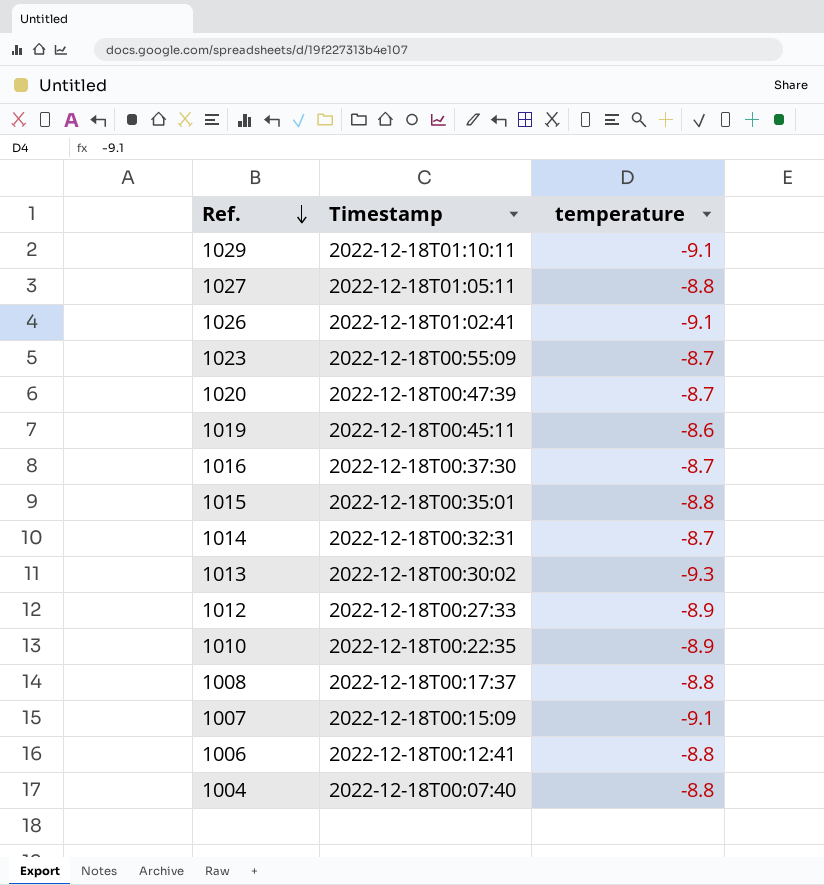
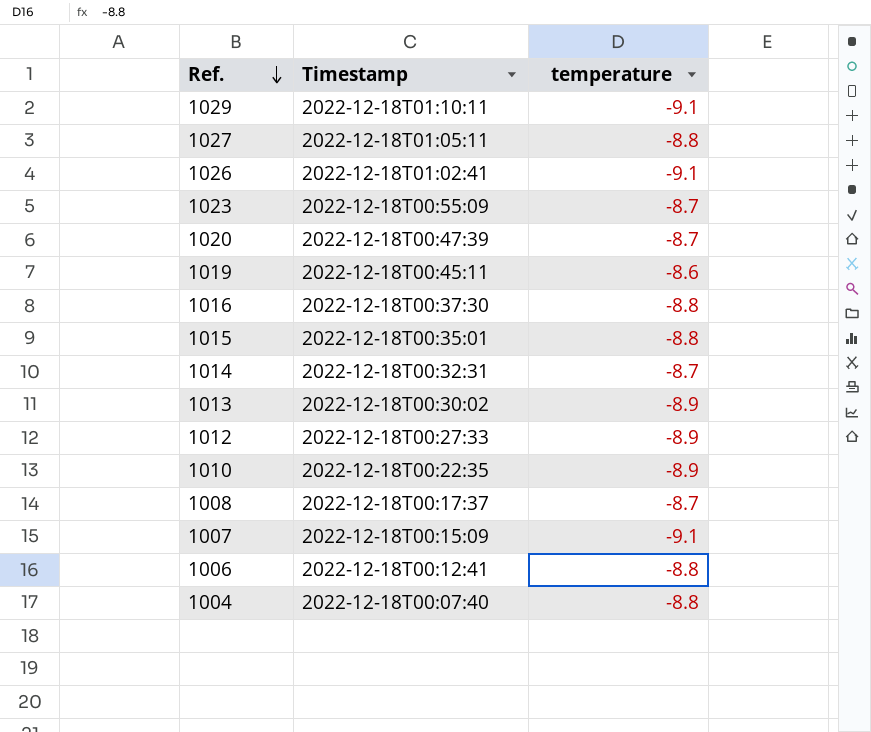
1016 | temperature: -8.7 -> -8.8
1013 | temperature: -9.3 -> -8.9
1008 | temperature: -8.8 -> -8.7

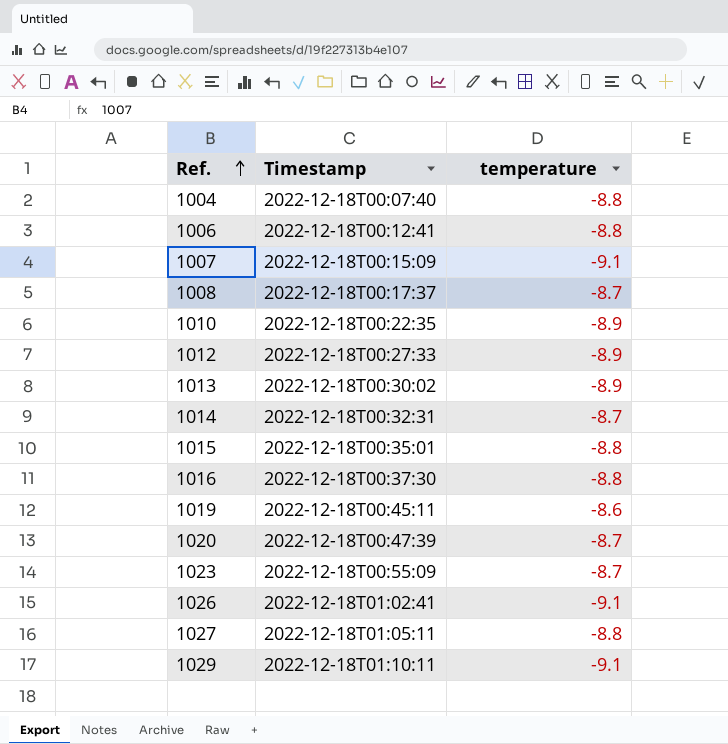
row order: Ref. descending -> Ref. ascending

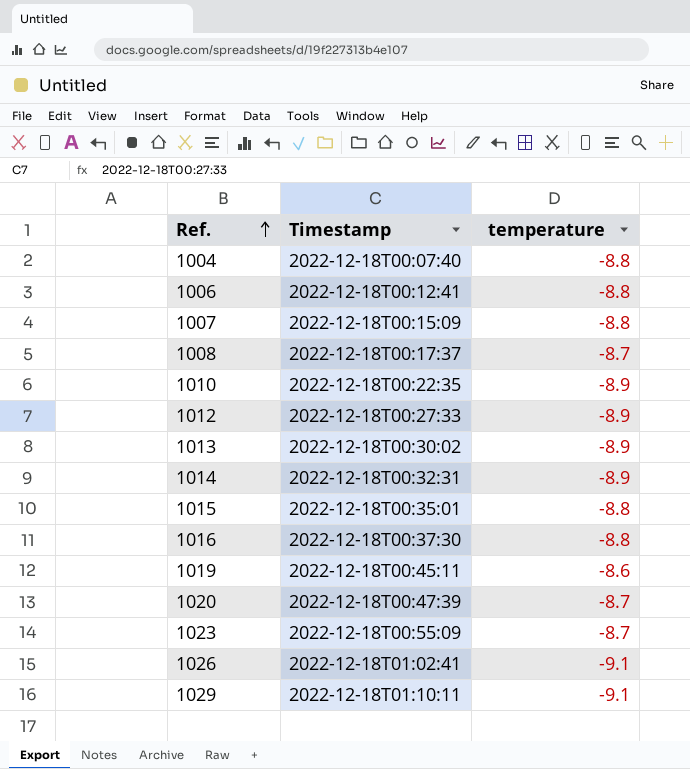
row 1027: 2022-12-18T01:05:11 | -8.8 -> none
1007 | temperature: -9.1 -> -8.8
1014 | temperature: -8.7 -> -8.9

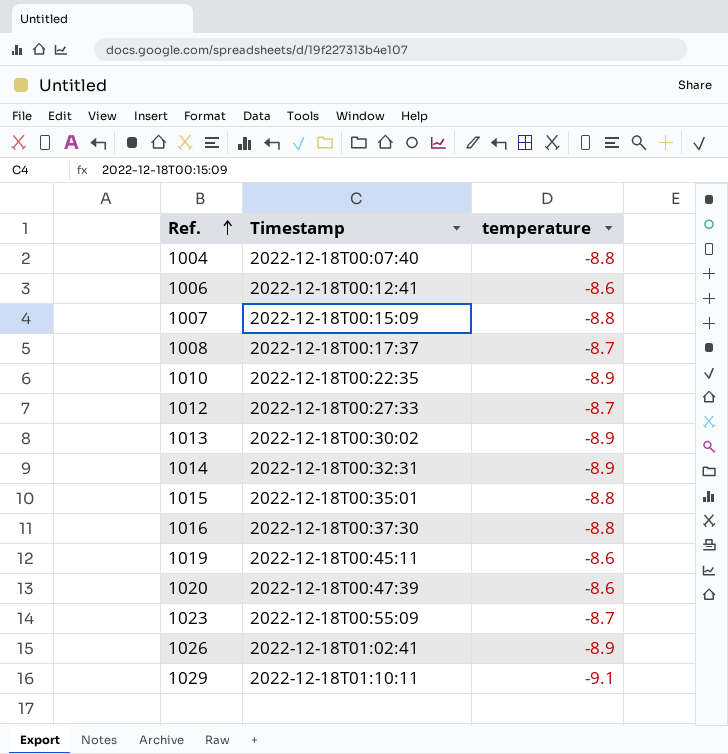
1006 | temperature: -8.8 -> -8.6
1012 | temperature: -8.9 -> -8.7
1020 | temperature: -8.7 -> -8.6
1026 | temperature: -9.1 -> -8.9

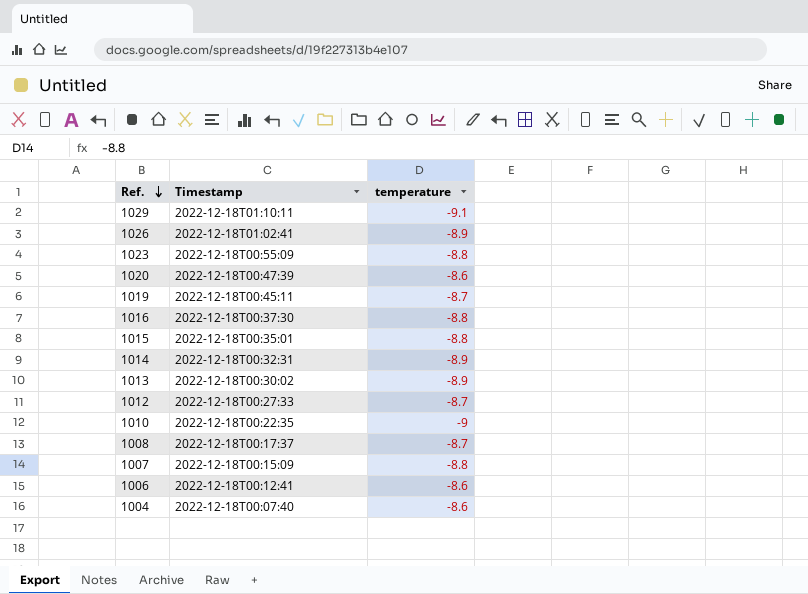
row order: Ref. ascending -> Ref. descending
1023 | temperature: -8.7 -> -8.8
1019 | temperature: -8.6 -> -8.7
1010 | temperature: -8.9 -> -9
1004 | temperature: -8.8 -> -8.6

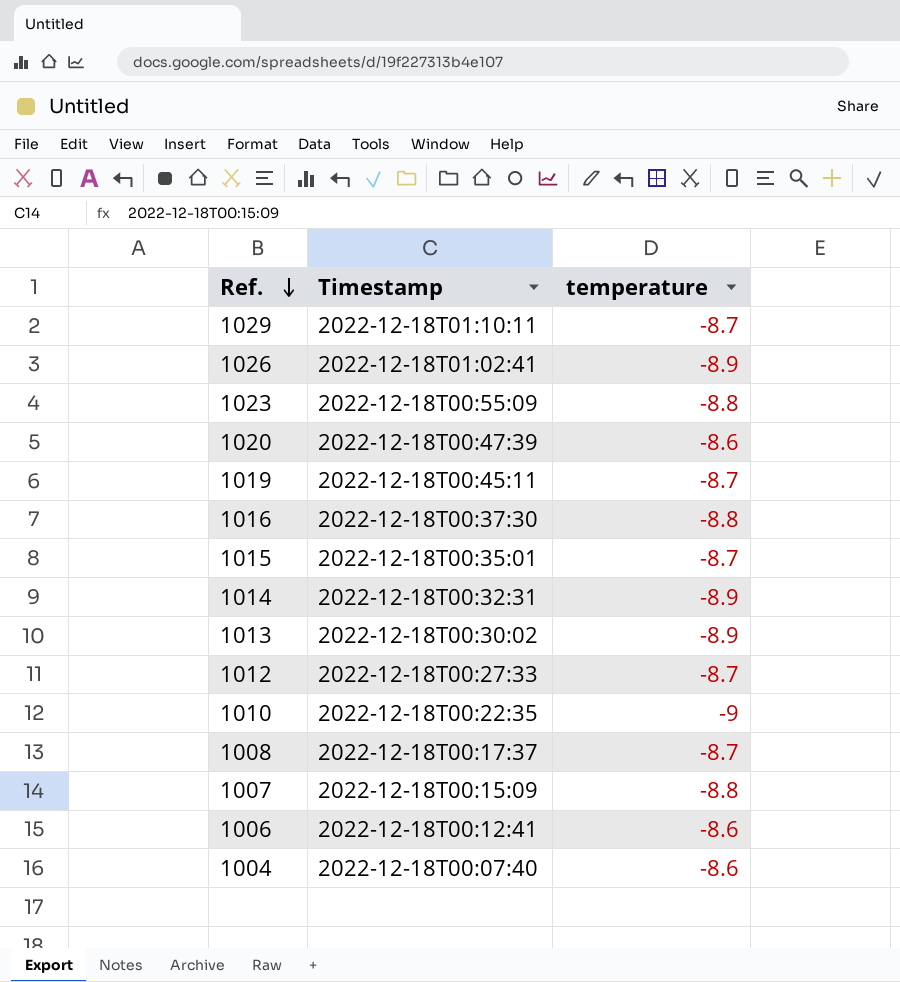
1029 | temperature: -9.1 -> -8.7
1015 | temperature: -8.8 -> -8.7

